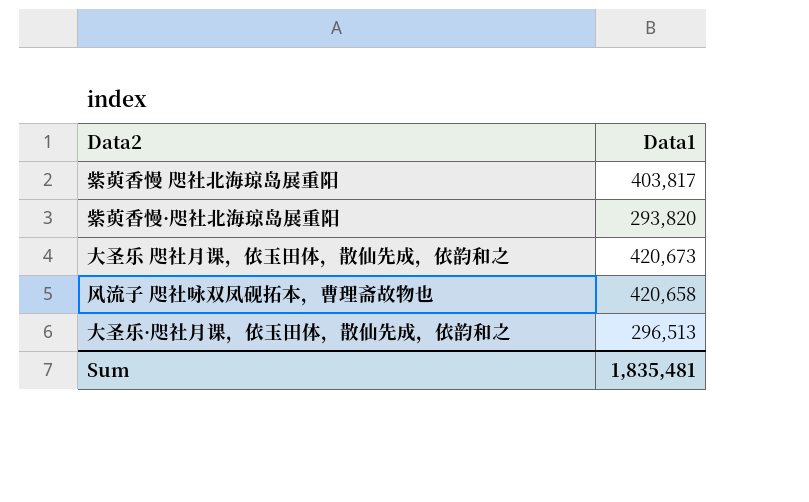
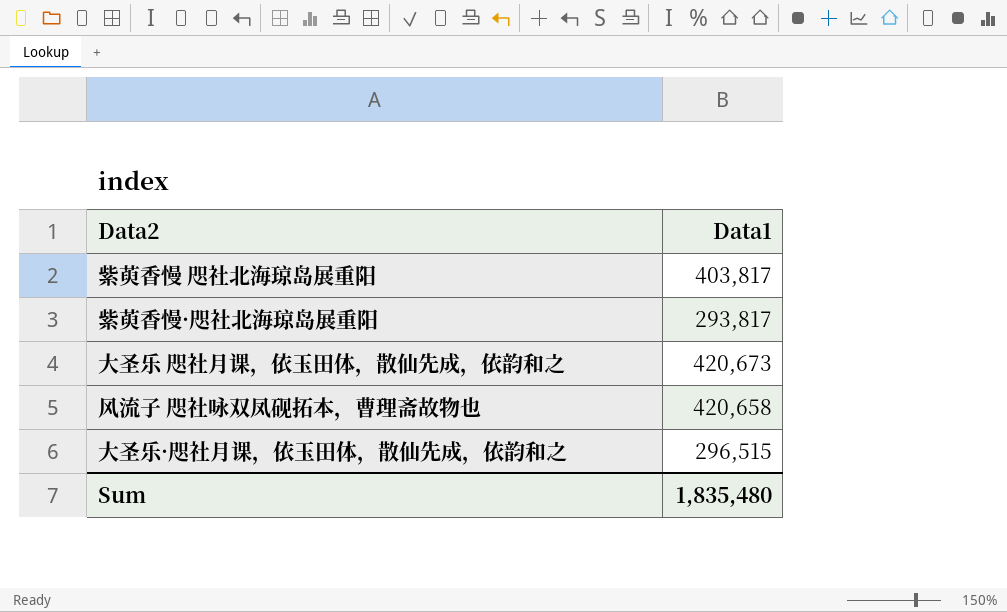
紫萸香慢·咫社北海琼岛展重阳 | Data1: 293,820 -> 293,817
大圣乐·咫社月课，依玉田体，散仙先成，依韵和之 | Data1: 296,513 -> 296,515
Sum | Data1: 1,835,481 -> 1,835,480

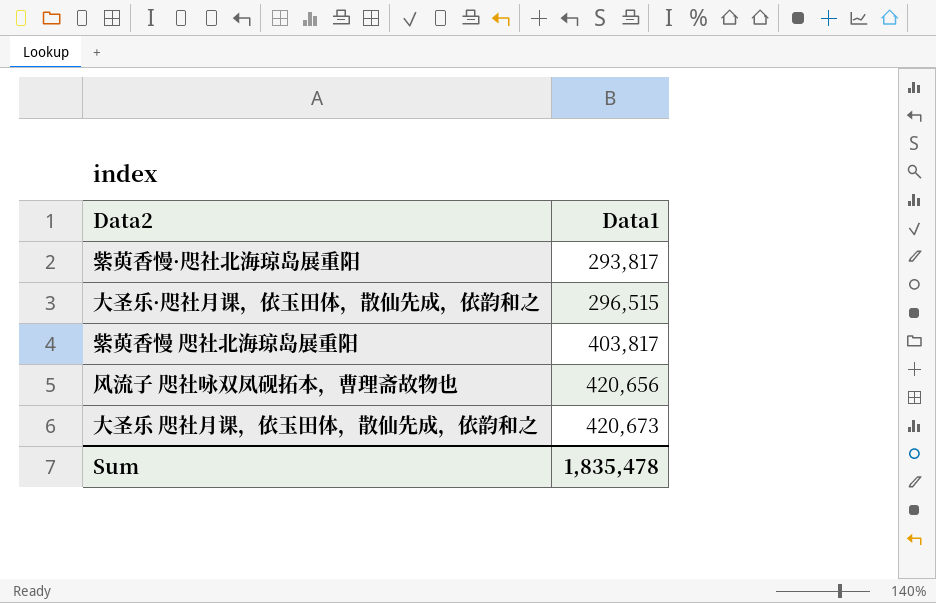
row order: none -> Data1 ascending
风流子 咫社咏双凤砚拓本，曹理斋故物也 | Data1: 420,658 -> 420,656
Sum | Data1: 1,835,480 -> 1,835,478

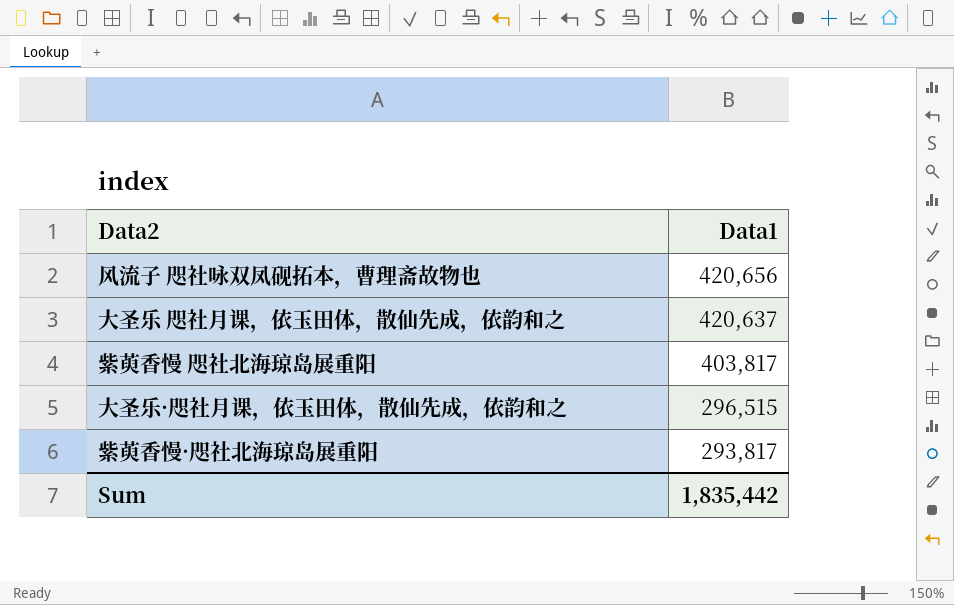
row order: Data1 ascending -> Data1 descending
大圣乐 咫社月课，依玉田体，散仙先成，依韵和之 | Data1: 420,673 -> 420,637
Sum | Data1: 1,835,478 -> 1,835,442

